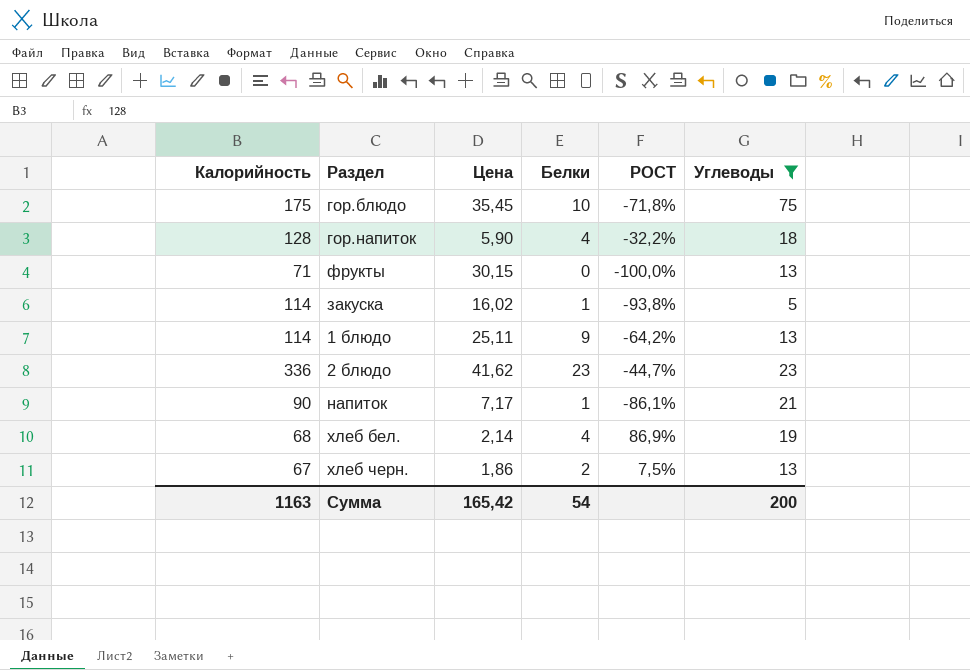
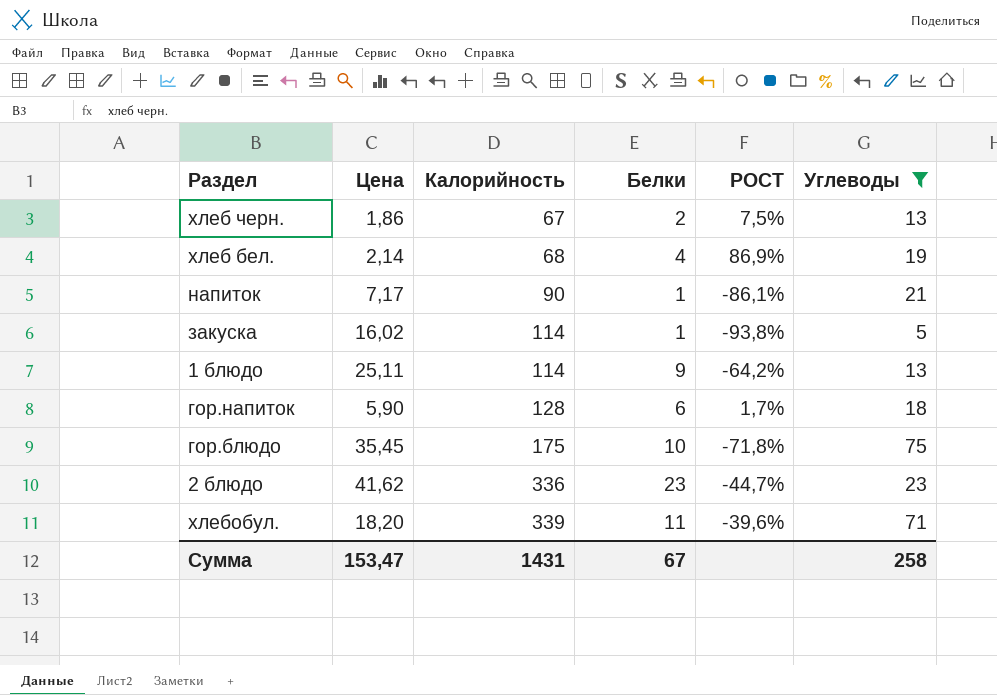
row order: none -> Калорийность ascending
column Калорийность | position: 1 -> 3
row фрукты: 71 | 30,15 | 0 | -100,0% | 13 -> none
гор.напиток | Белки: 4 -> 6
гор.напиток | РОСТ: -32,2% -> 1,7%
row хлебобул.: none -> 18,20 | 339 | 11 | -39,6% | 71
Сумма | Цена: 165,42 -> 153,47
Сумма | Калорийность: 1163 -> 1431
Сумма | Белки: 54 -> 67
Сумма | Углеводы: 200 -> 258

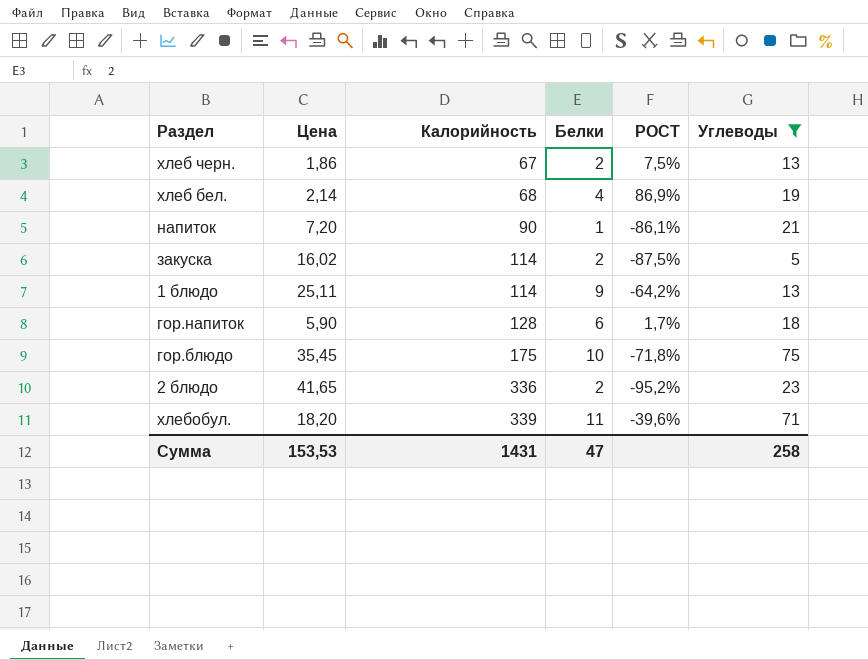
напиток | Цена: 7,17 -> 7,20
закуска | Белки: 1 -> 2
закуска | РОСТ: -93,8% -> -87,5%
2 блюдо | Цена: 41,62 -> 41,65
2 блюдо | Белки: 23 -> 2
2 блюдо | РОСТ: -44,7% -> -95,2%
Сумма | Цена: 153,47 -> 153,53
Сумма | Белки: 67 -> 47

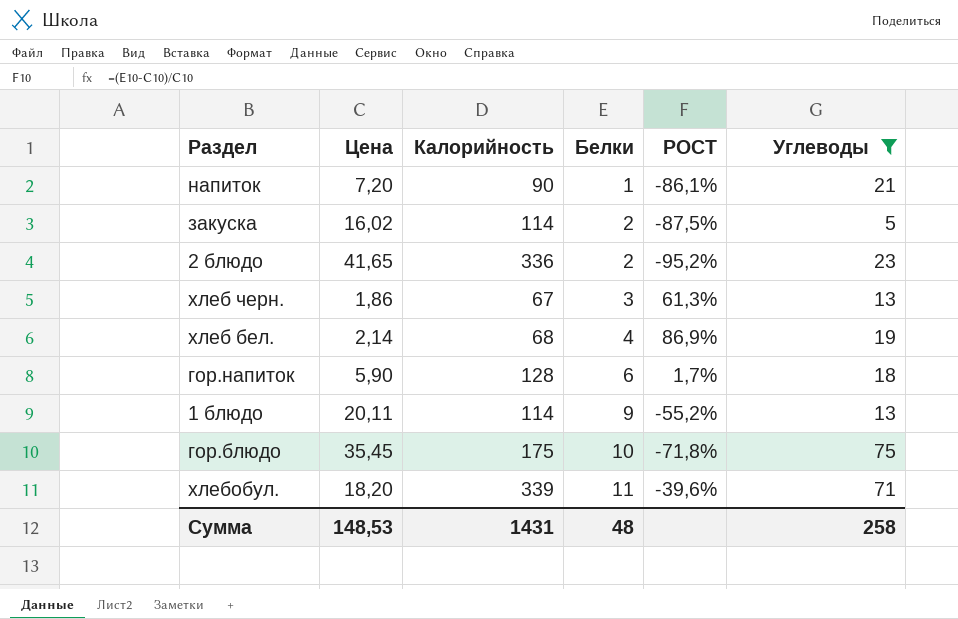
row order: Калорийность ascending -> Белки ascending
хлеб черн. | Белки: 2 -> 3
хлеб черн. | РОСТ: 7,5% -> 61,3%
1 блюдо | Цена: 25,11 -> 20,11
1 блюдо | РОСТ: -64,2% -> -55,2%
Сумма | Цена: 153,53 -> 148,53
Сумма | Белки: 47 -> 48

